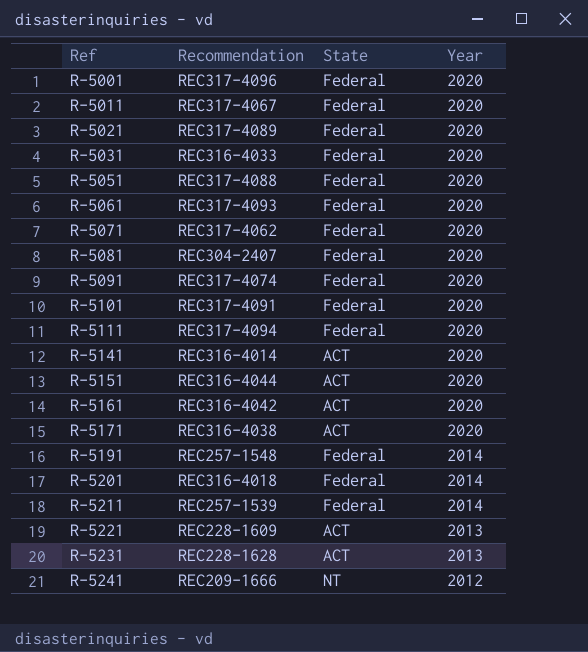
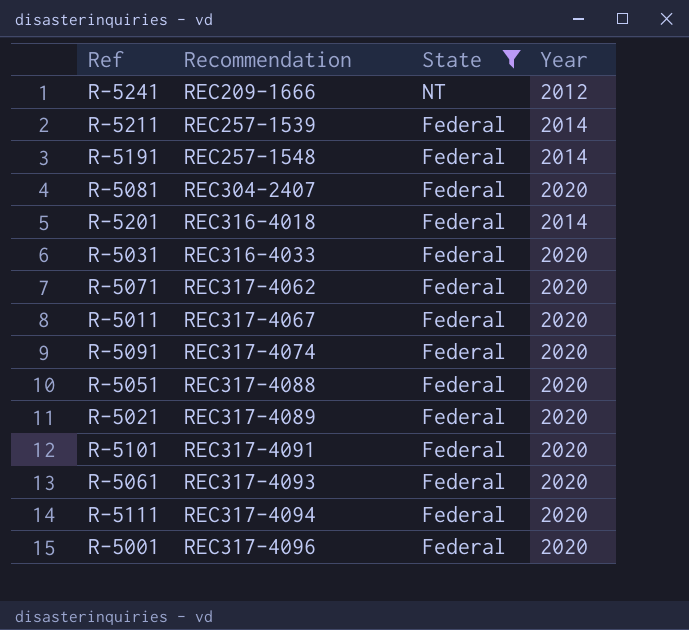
filter: none -> State != ACT
row order: Ref ascending -> Recommendation ascending

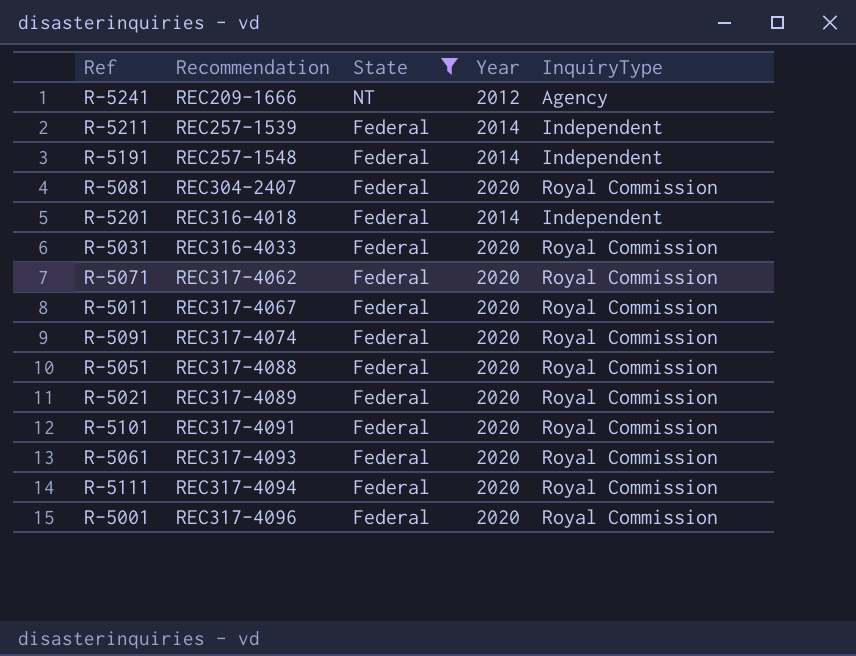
column InquiryType | position: none -> 5

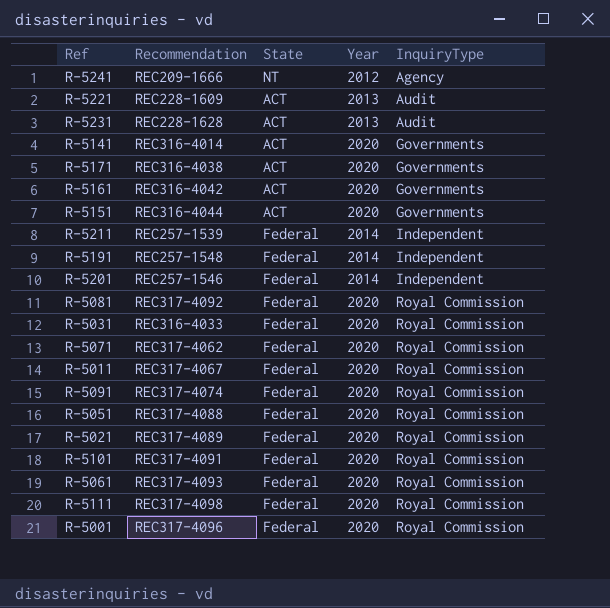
filter: State != ACT -> none
row order: Recommendation ascending -> InquiryType ascending
R-5201 | Recommendation: REC316-4018 -> REC257-1546
R-5081 | Recommendation: REC304-2407 -> REC317-4092
R-5111 | Recommendation: REC317-4094 -> REC317-4098

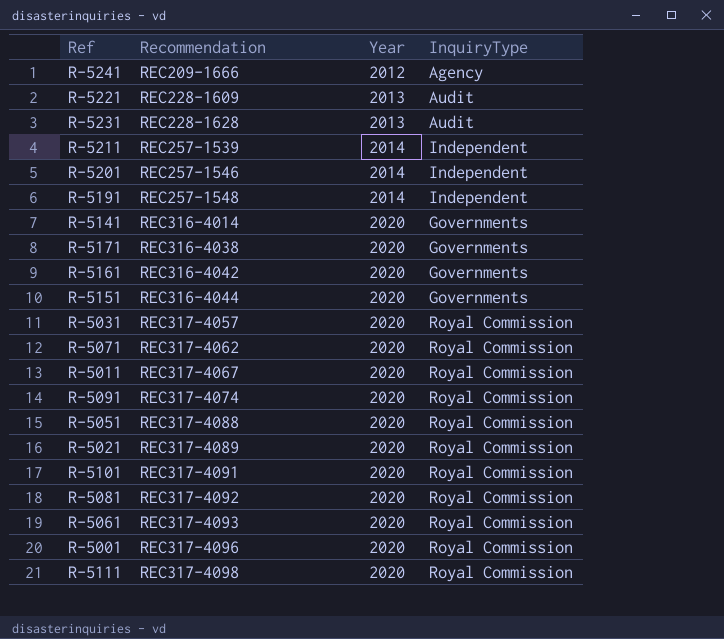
row order: InquiryType ascending -> Recommendation ascending
column State | position: 3 -> none
R-5031 | Recommendation: REC316-4033 -> REC317-4057

